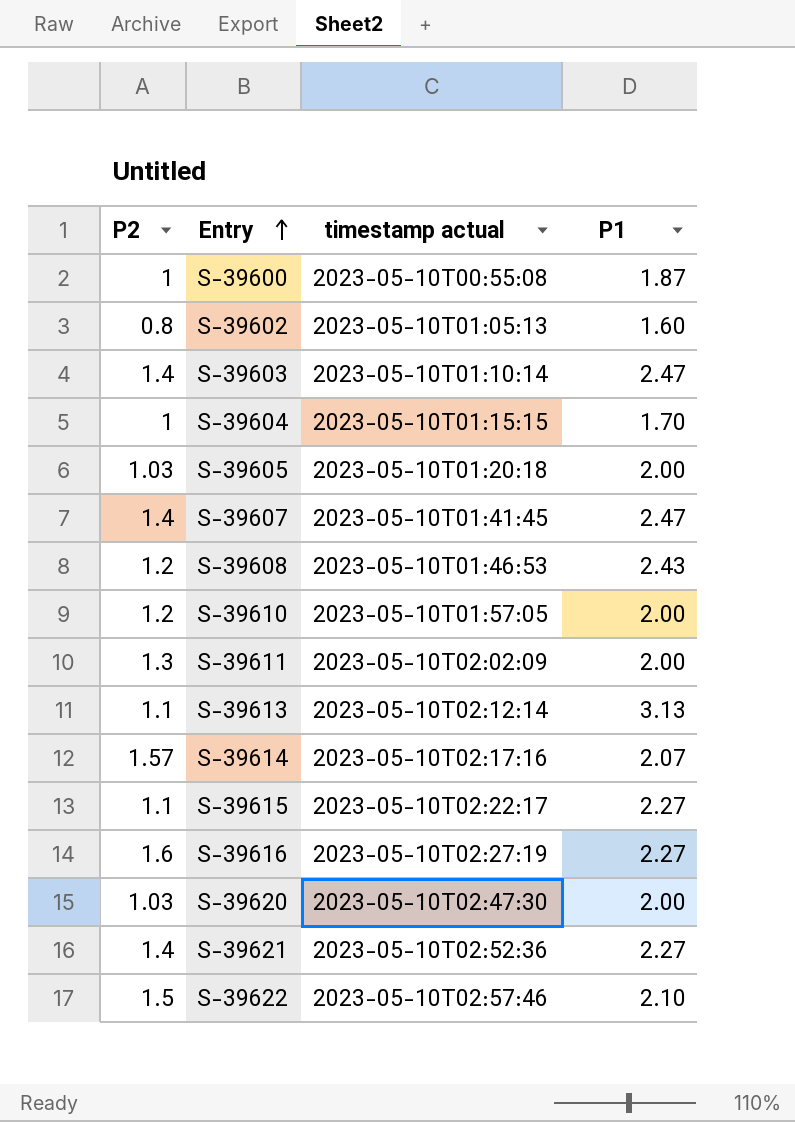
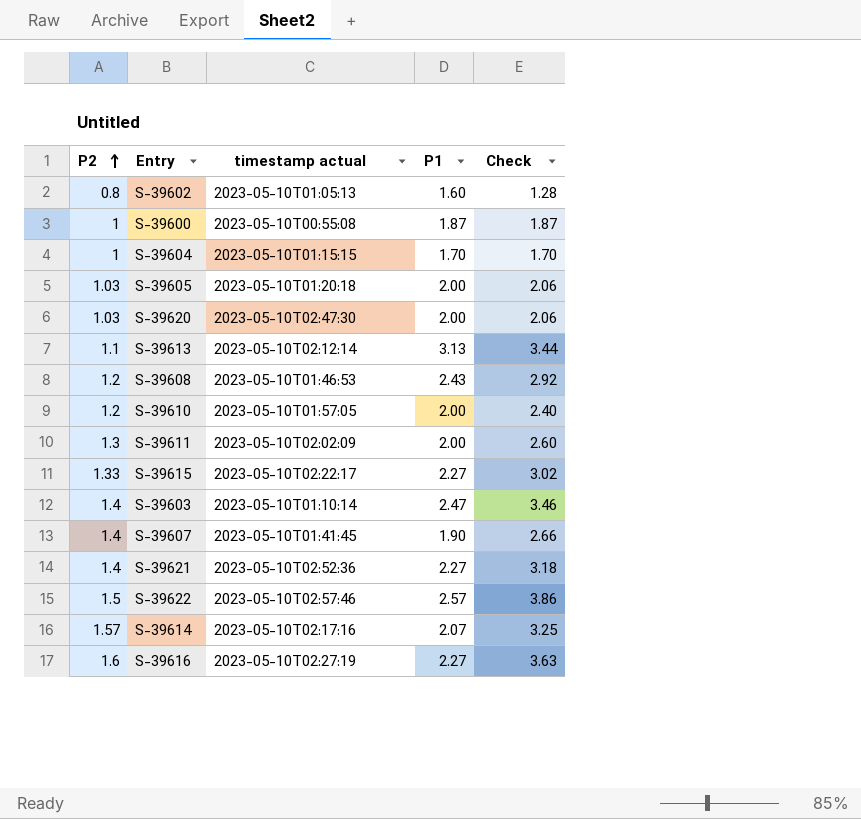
row order: Entry ascending -> P2 ascending
column Check | formula: none -> [P2] * [P1]
S-39615 | P2: 1.1 -> 1.33
S-39607 | P1: 2.47 -> 1.90
S-39622 | P1: 2.10 -> 2.57

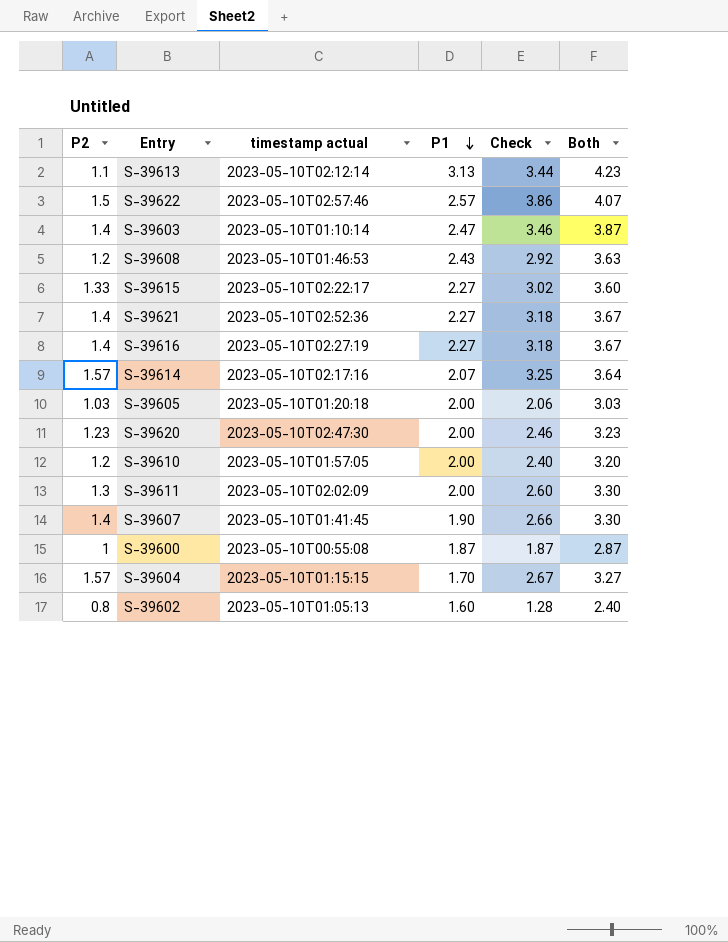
row order: P2 ascending -> P1 descending
column Both | formula: none -> [P2] + [P1]
S-39616 | P2: 1.6 -> 1.4
S-39616 | Check: 3.63 -> 3.18
S-39620 | P2: 1.03 -> 1.23
S-39620 | Check: 2.06 -> 2.46
S-39604 | P2: 1 -> 1.57
S-39604 | Check: 1.70 -> 2.67

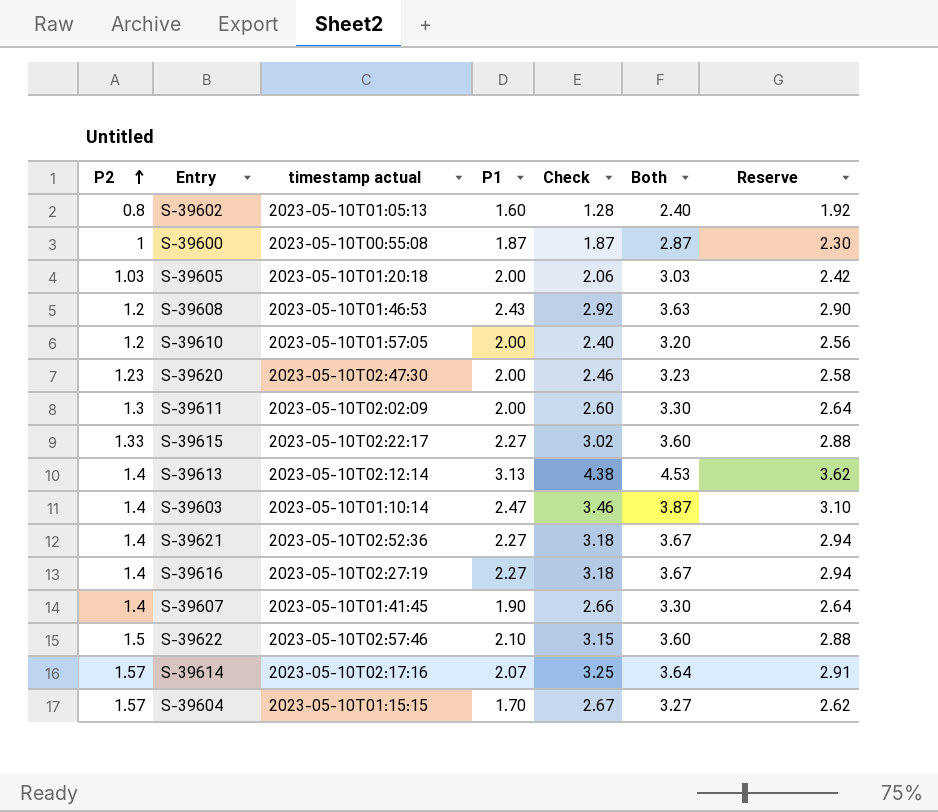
row order: P1 descending -> P2 ascending
column Reserve | formula: none -> [Both] * 0.8
S-39613 | P2: 1.1 -> 1.4
S-39613 | Check: 3.44 -> 4.38
S-39613 | Both: 4.23 -> 4.53
S-39622 | P1: 2.57 -> 2.10
S-39622 | Check: 3.86 -> 3.15
S-39622 | Both: 4.07 -> 3.60

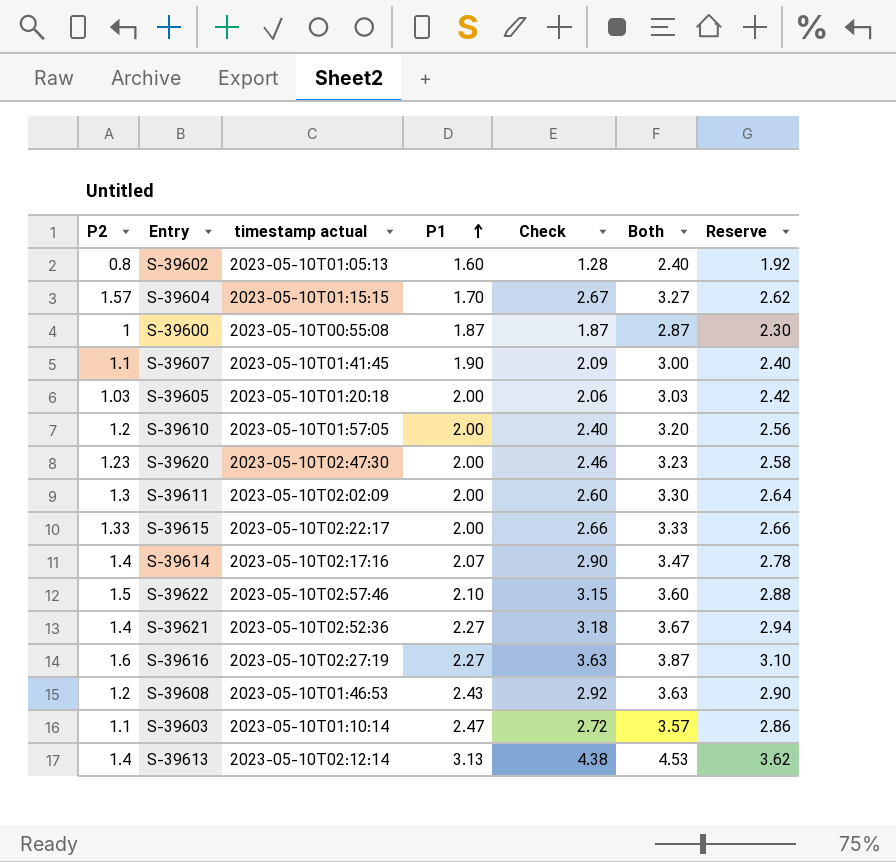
row order: P2 ascending -> P1 ascending
S-39607 | P2: 1.4 -> 1.1
S-39607 | Check: 2.66 -> 2.09
S-39607 | Both: 3.30 -> 3.00
S-39607 | Reserve: 2.64 -> 2.40
S-39615 | P1: 2.27 -> 2.00
S-39615 | Check: 3.02 -> 2.66
S-39615 | Both: 3.60 -> 3.33
S-39615 | Reserve: 2.88 -> 2.66
S-39614 | P2: 1.57 -> 1.4
S-39614 | Check: 3.25 -> 2.90
S-39614 | Both: 3.64 -> 3.47
S-39614 | Reserve: 2.91 -> 2.78
S-39616 | P2: 1.4 -> 1.6
S-39616 | Check: 3.18 -> 3.63
S-39616 | Both: 3.67 -> 3.87
S-39616 | Reserve: 2.94 -> 3.10
S-39603 | P2: 1.4 -> 1.1
S-39603 | Check: 3.46 -> 2.72
S-39603 | Both: 3.87 -> 3.57
S-39603 | Reserve: 3.10 -> 2.86

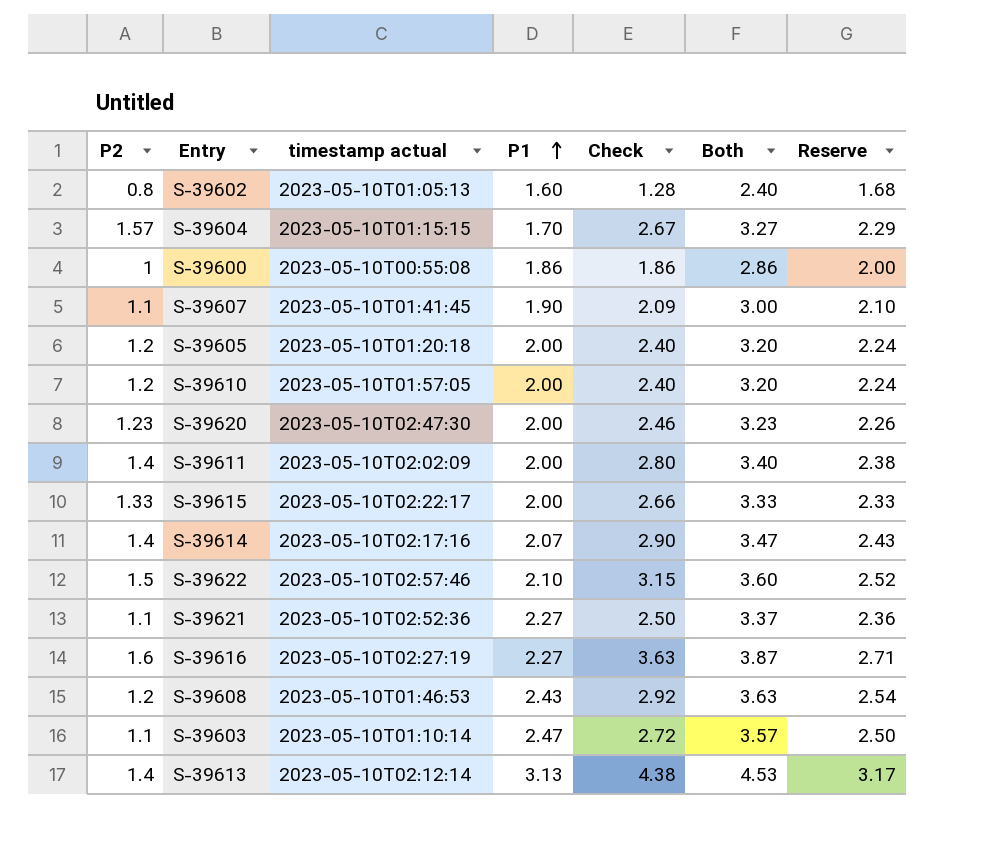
column Reserve | formula: [Both] * 0.8 -> [Both] * 0.7
S-39600 | P1: 1.87 -> 1.86
S-39600 | Check: 1.87 -> 1.86
S-39600 | Both: 2.87 -> 2.86
S-39605 | P2: 1.03 -> 1.2
S-39605 | Check: 2.06 -> 2.40
S-39605 | Both: 3.03 -> 3.20
S-39611 | P2: 1.3 -> 1.4
S-39611 | Check: 2.60 -> 2.80
S-39611 | Both: 3.30 -> 3.40
S-39621 | P2: 1.4 -> 1.1
S-39621 | Check: 3.18 -> 2.50
S-39621 | Both: 3.67 -> 3.37

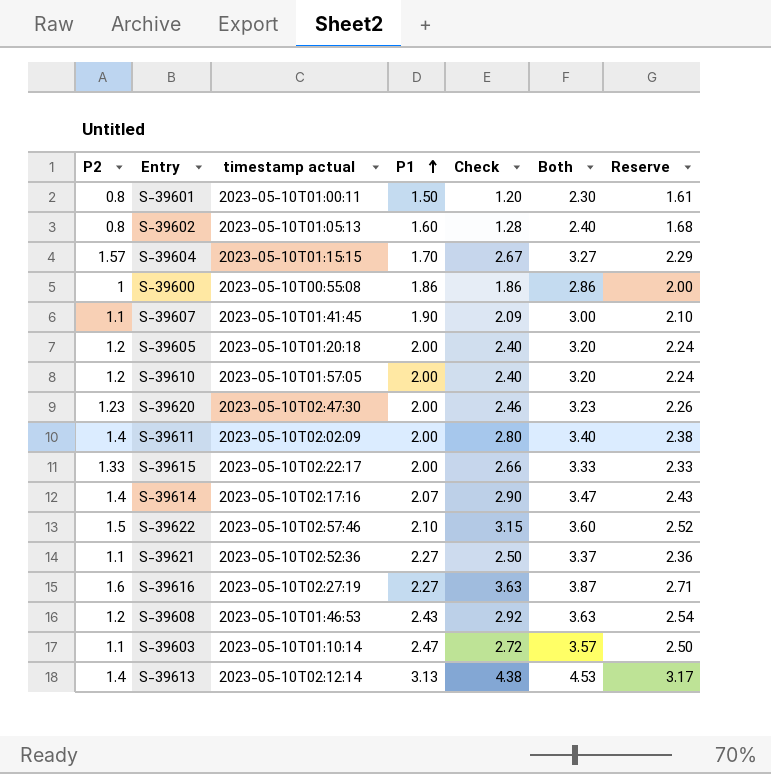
row S-39601: none -> 0.8 | 2023-05-10T01:00:11 | 1.50 | 1.20 | 2.30 | 1.61

